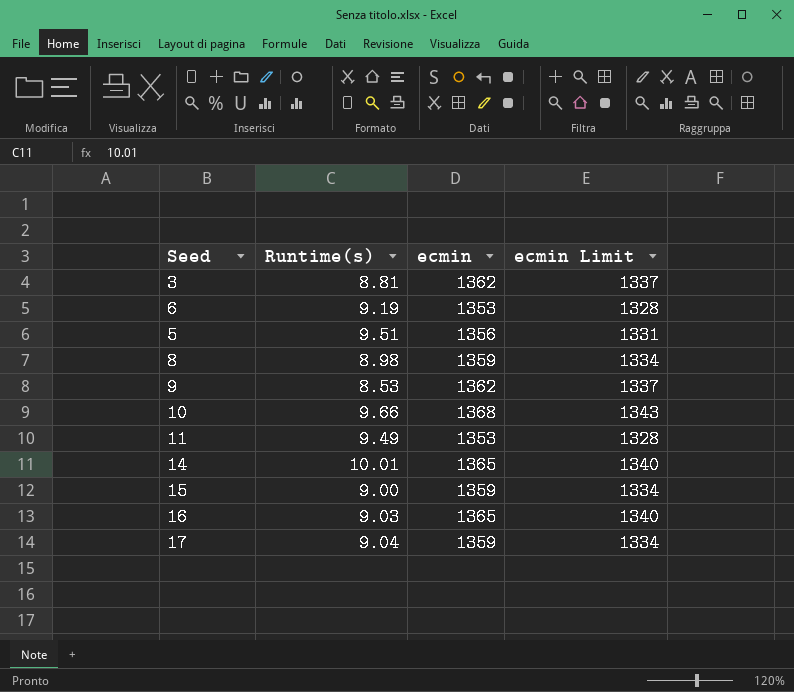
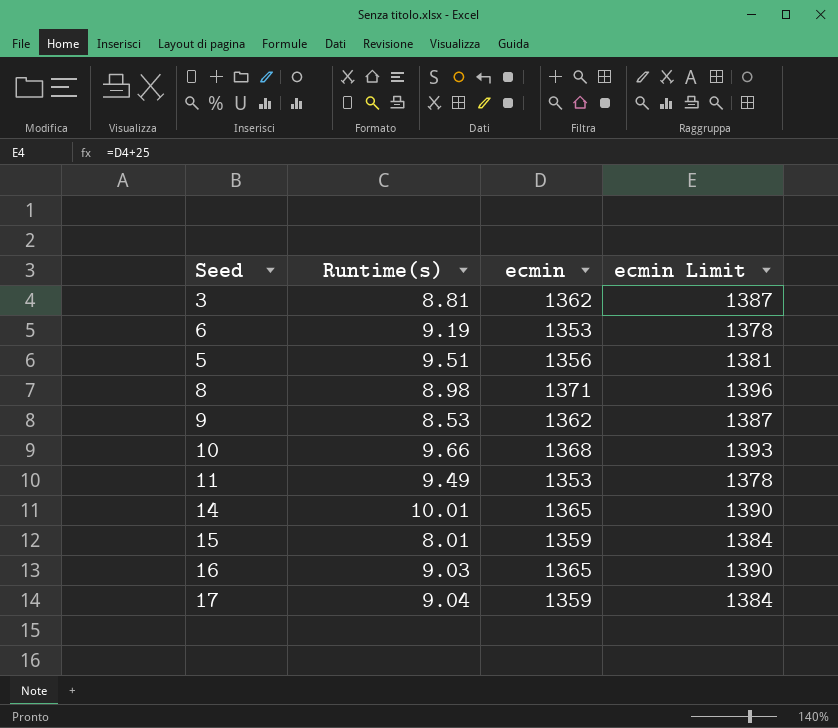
column ecmin Limit | formula: [ecmin] - 25 -> [ecmin] + 25
8 | ecmin: 1359 -> 1371
15 | Runtime(s): 9.00 -> 8.01

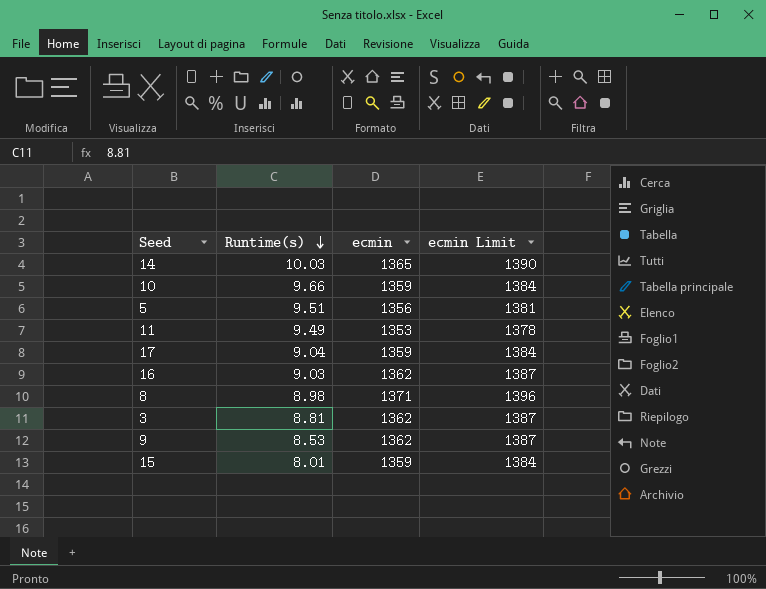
row order: none -> Runtime(s) descending
row 6: 9.19 | 1353 | 1378 -> none
14 | Runtime(s): 10.01 -> 10.03
10 | ecmin: 1368 -> 1359
10 | ecmin Limit: 1393 -> 1384
16 | ecmin: 1365 -> 1362
16 | ecmin Limit: 1390 -> 1387

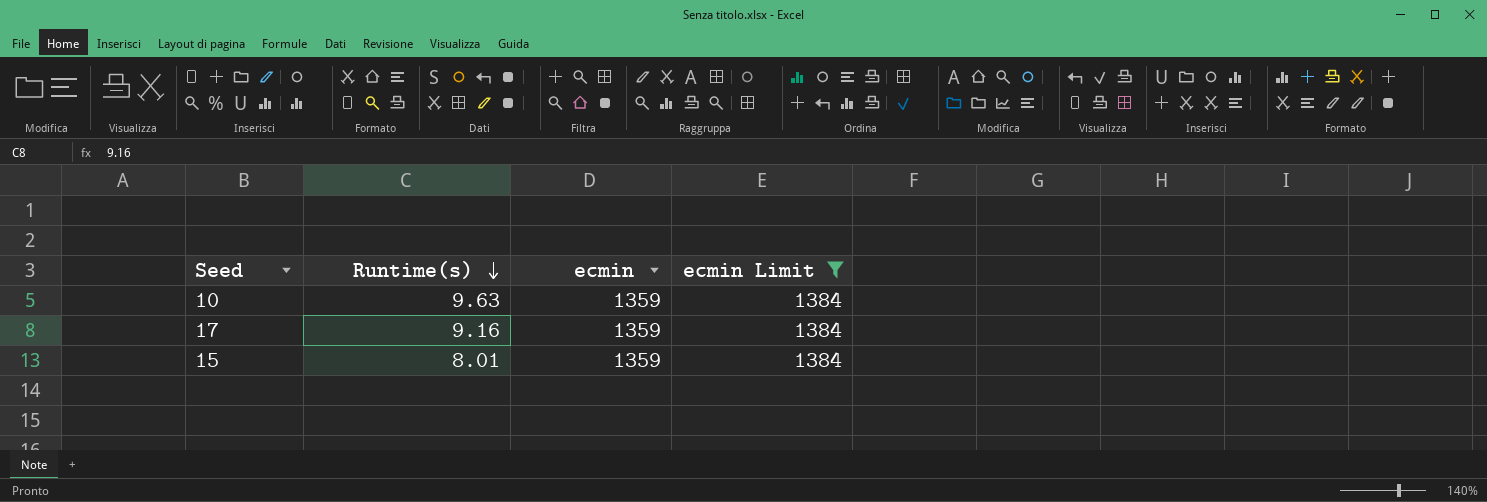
filter: none -> ecmin Limit = 1384
10 | Runtime(s): 9.66 -> 9.63
17 | Runtime(s): 9.04 -> 9.16

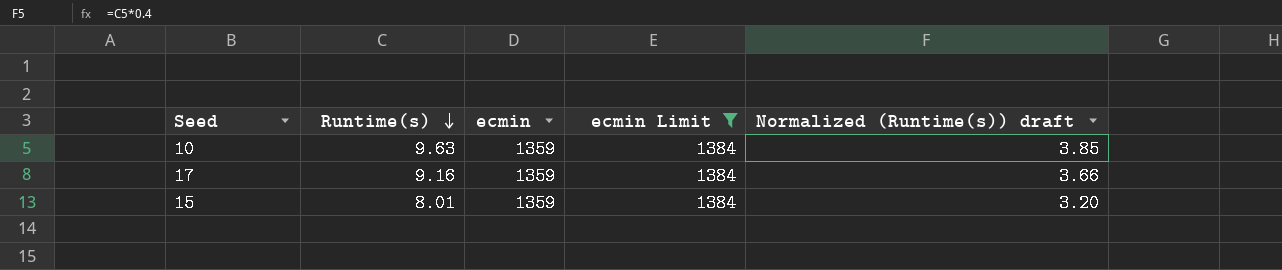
column Normalized (Runtime(s)) draft | formula: none -> [Runtime(s)] * 0.4

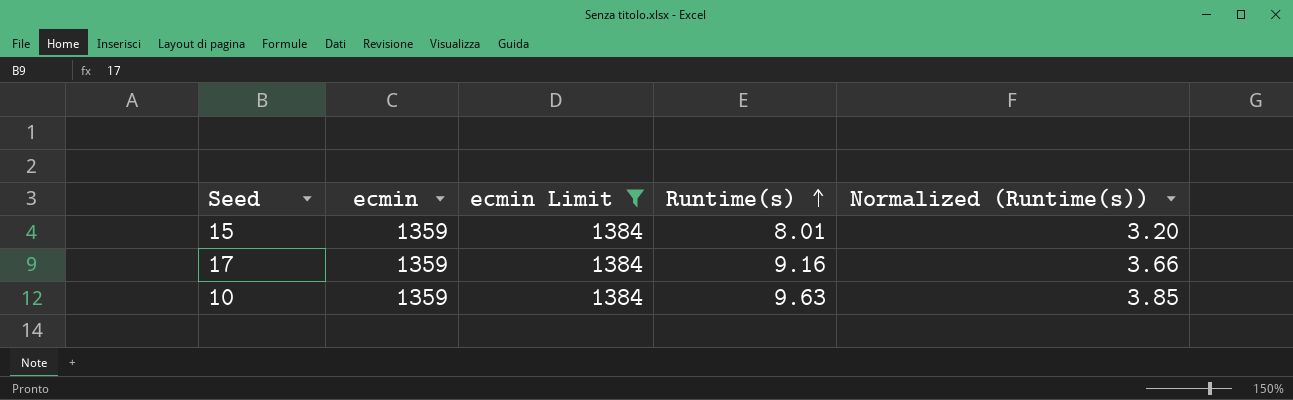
row order: Runtime(s) descending -> Runtime(s) ascending
column Runtime(s) | position: 2 -> 4
column name: Normalized (Runtime(s)) draft -> Normalized (Runtime(s))

